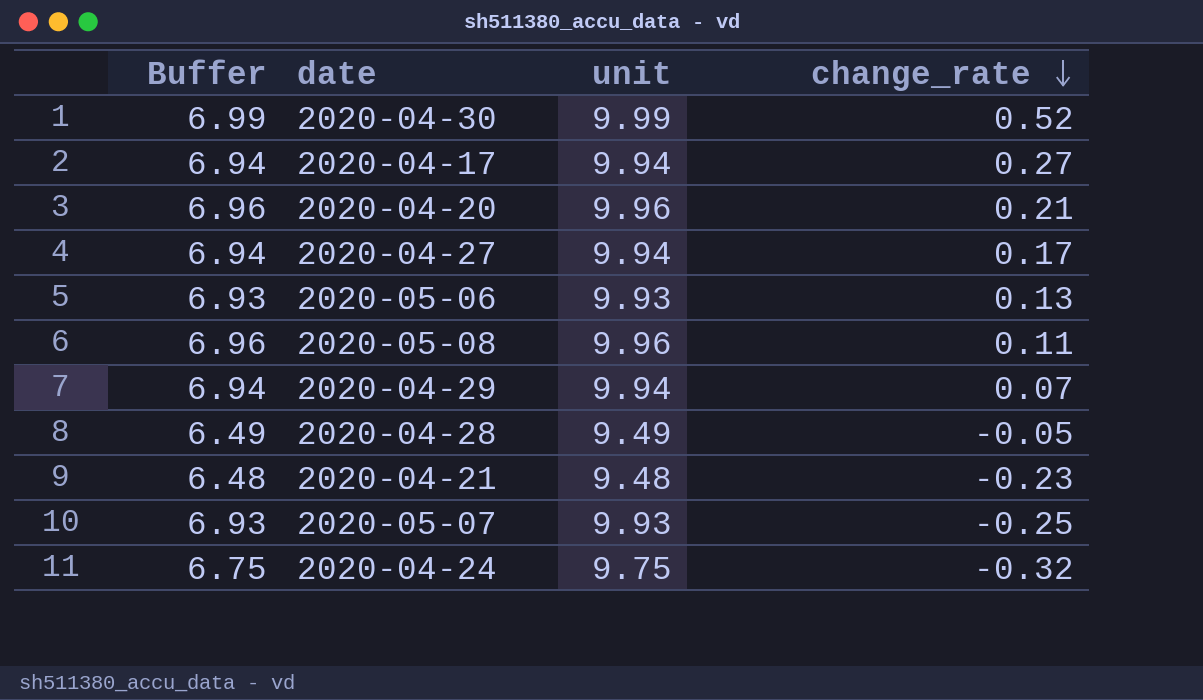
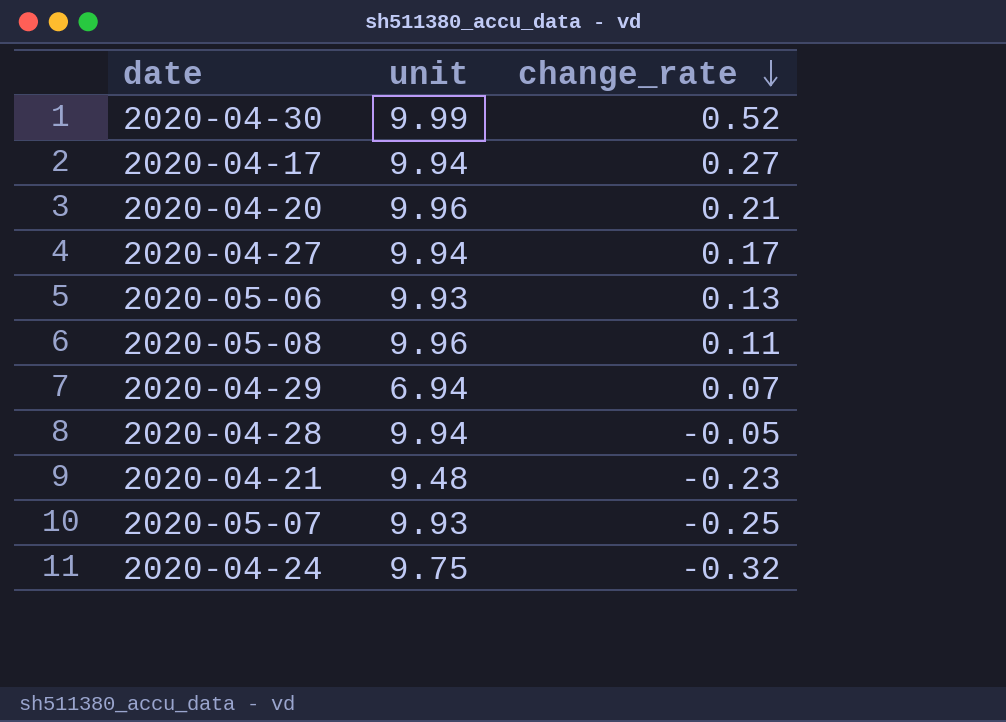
column Buffer | formula: [unit] - 3 -> none
2020-04-29 | unit: 9.94 -> 6.94
2020-04-28 | unit: 9.49 -> 9.94

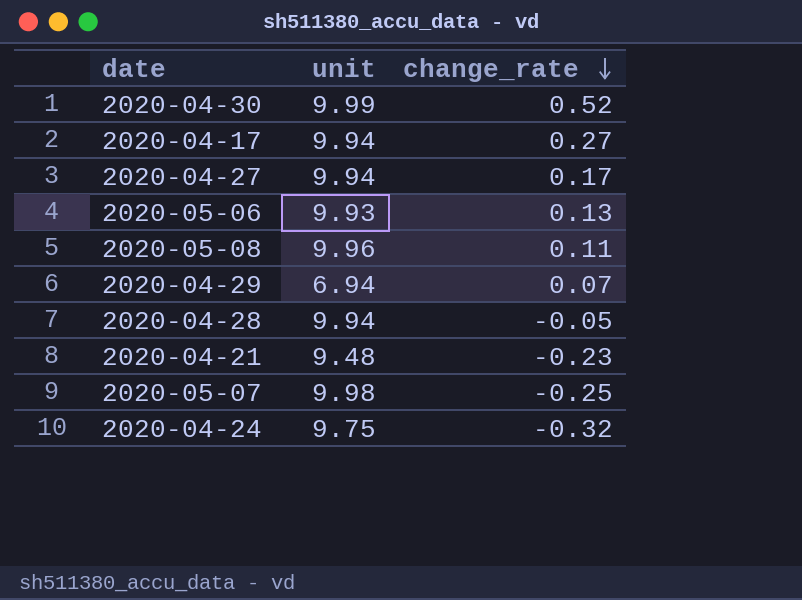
row 2020-04-20: 9.96 | 0.21 -> none
2020-05-07 | unit: 9.93 -> 9.98

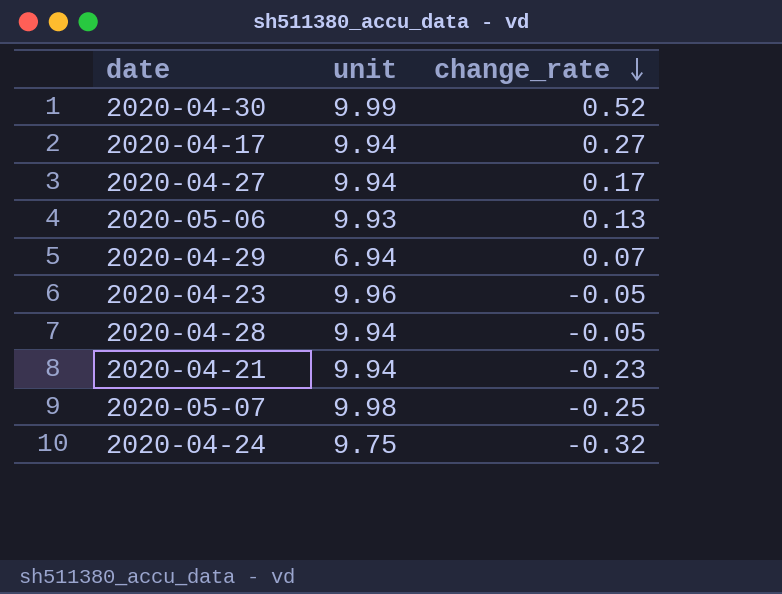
row 2020-05-08: 9.96 | 0.11 -> none
row 2020-04-23: none -> 9.96 | -0.05
2020-04-21 | unit: 9.48 -> 9.94

